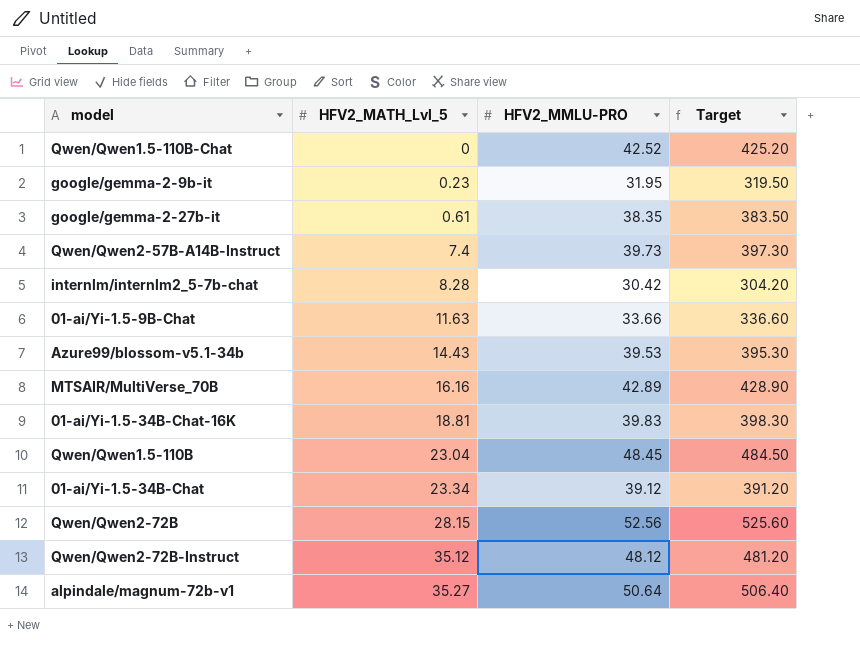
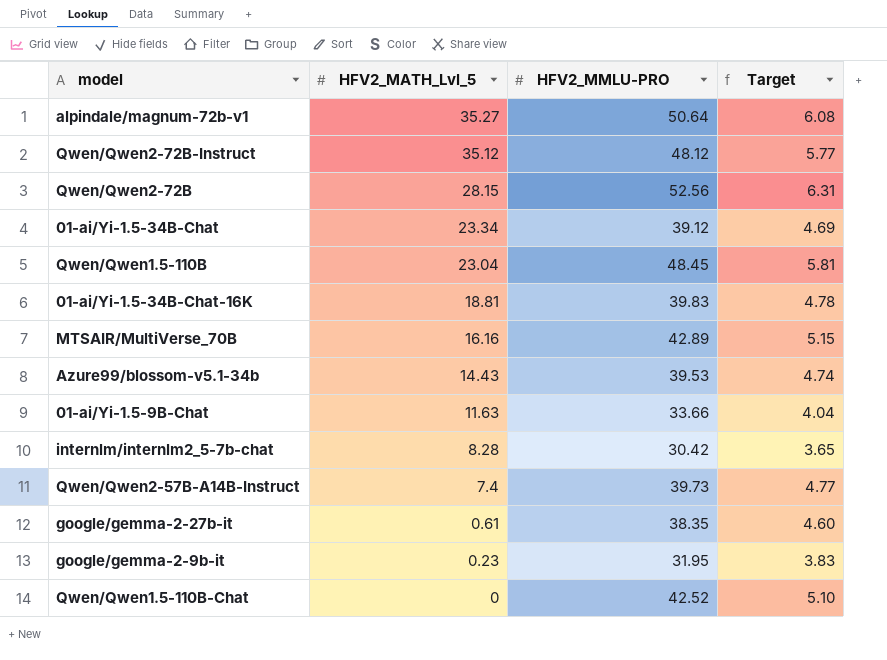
row order: HFV2_MATH_Lvl_5 ascending -> HFV2_MATH_Lvl_5 descending
column Target | formula: [HFV2_MMLU-PRO] * 10 -> [HFV2_MMLU-PRO] * 0.12

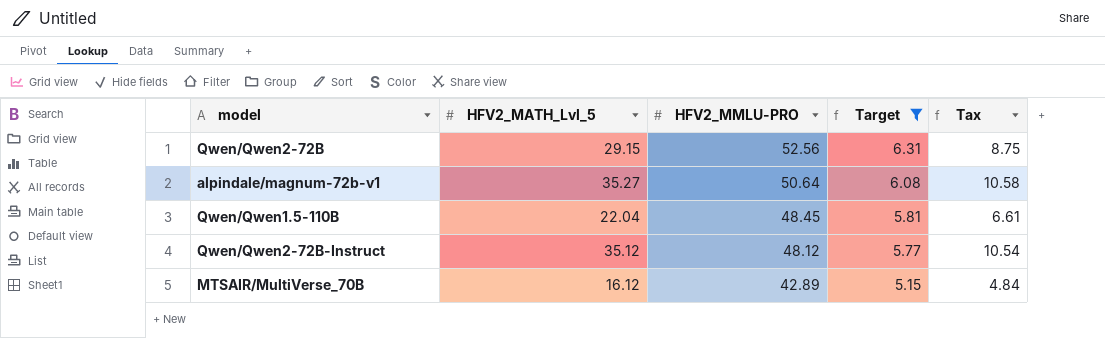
filter: none -> Target >= 5.15
row order: HFV2_MATH_Lvl_5 descending -> HFV2_MMLU-PRO descending
column Tax | formula: none -> [HFV2_MATH_Lvl_5] * 0.3
Qwen/Qwen2-72B | HFV2_MATH_Lvl_5: 28.15 -> 29.15
Qwen/Qwen1.5-110B | HFV2_MATH_Lvl_5: 23.04 -> 22.04
MTSAIR/MultiVerse_70B | HFV2_MATH_Lvl_5: 16.16 -> 16.12

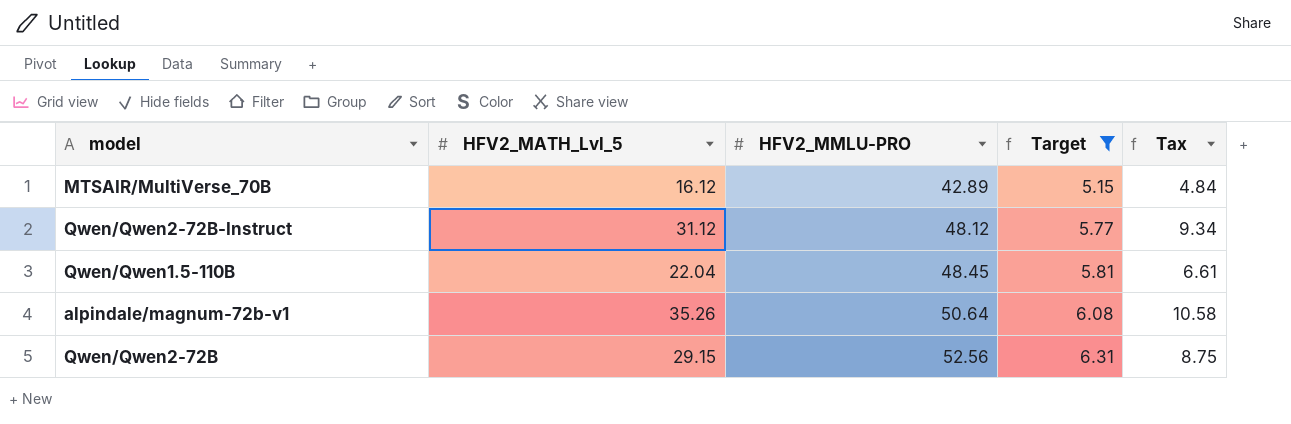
row order: HFV2_MMLU-PRO descending -> HFV2_MMLU-PRO ascending
Qwen/Qwen2-72B-Instruct | HFV2_MATH_Lvl_5: 35.12 -> 31.12
Qwen/Qwen2-72B-Instruct | Tax: 10.54 -> 9.34
alpindale/magnum-72b-v1 | HFV2_MATH_Lvl_5: 35.27 -> 35.26

